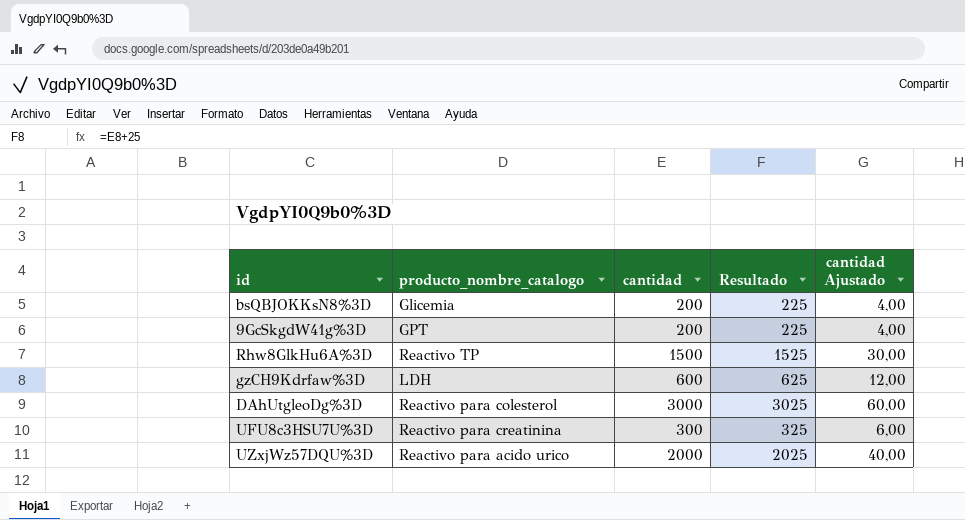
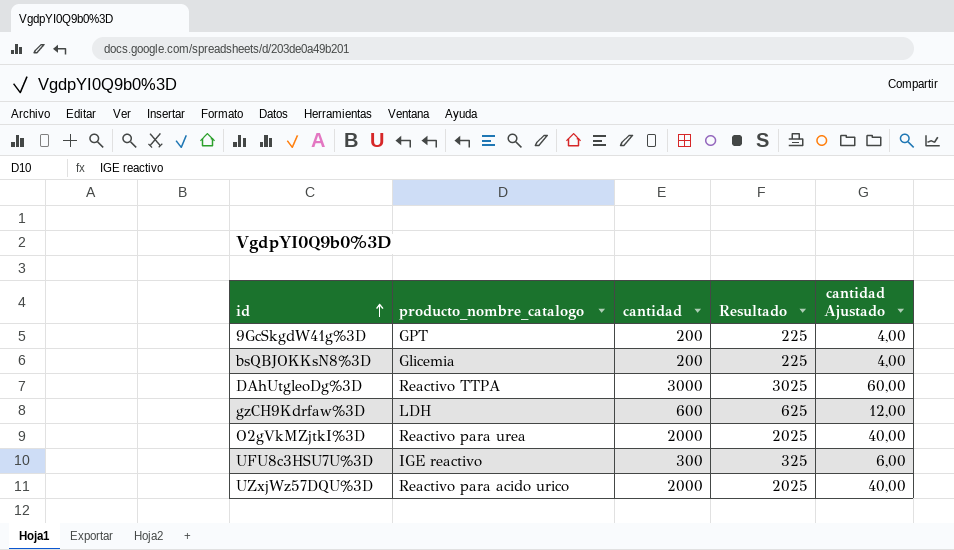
row order: none -> id ascending
row Rhw8GlkHu6A%3D: Reactivo TP | 1500 | 1525 | 30,00 -> none
DAhUtgleoDg%3D | producto_nombre_catalogo: Reactivo para colesterol -> Reactivo TTPA
row O2gVkMZjtkI%3D: none -> Reactivo para urea | 2000 | 2025 | 40,00
UFU8c3HSU7U%3D | producto_nombre_catalogo: Reactivo para creatinina -> IGE reactivo

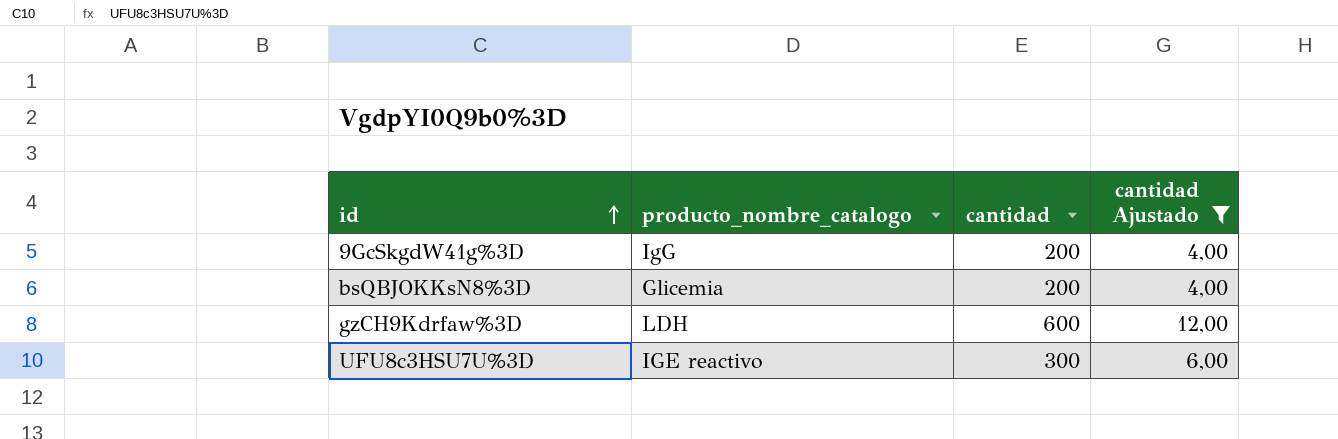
filter: none -> cantidad Ajustado <= 12,00
column Resultado | formula: [cantidad] + 25 -> none
9GcSkgdW41g%3D | producto_nombre_catalogo: GPT -> IgG

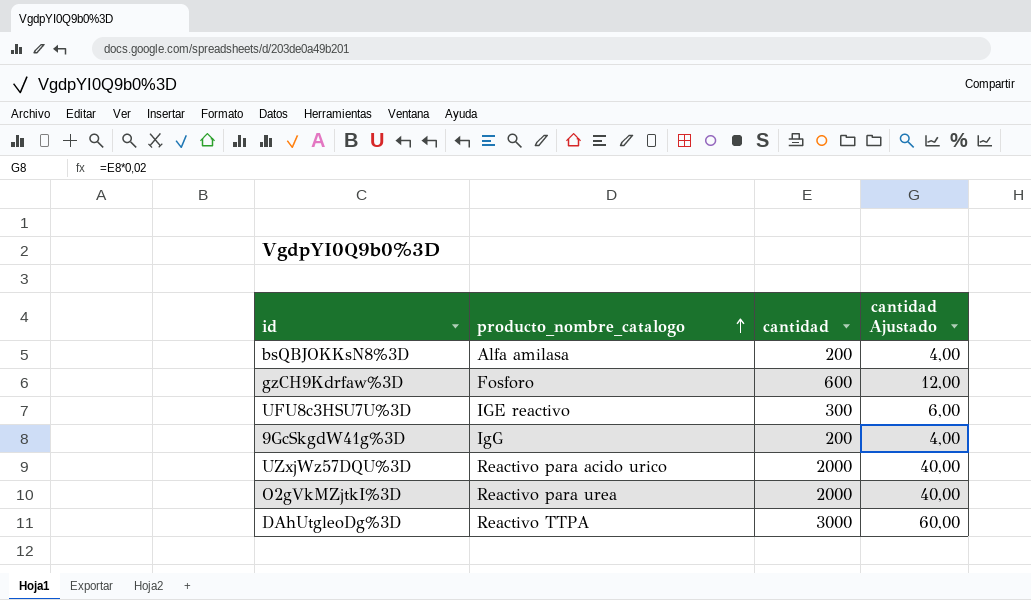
filter: cantidad Ajustado <= 12,00 -> none
row order: id ascending -> producto_nombre_catalogo ascending
bsQBJOKKsN8%3D | producto_nombre_catalogo: Glicemia -> Alfa amilasa
gzCH9Kdrfaw%3D | producto_nombre_catalogo: LDH -> Fosforo

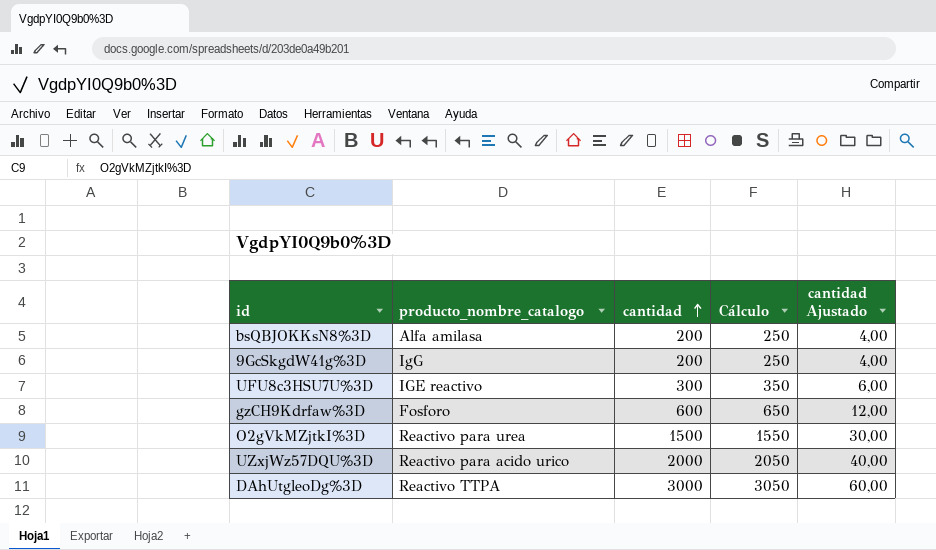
row order: producto_nombre_catalogo ascending -> cantidad ascending
column Cálculo | formula: none -> [cantidad] + 50
O2gVkMZjtkI%3D | cantidad: 2000 -> 1500
O2gVkMZjtkI%3D | cantidad Ajustado: 40,00 -> 30,00

